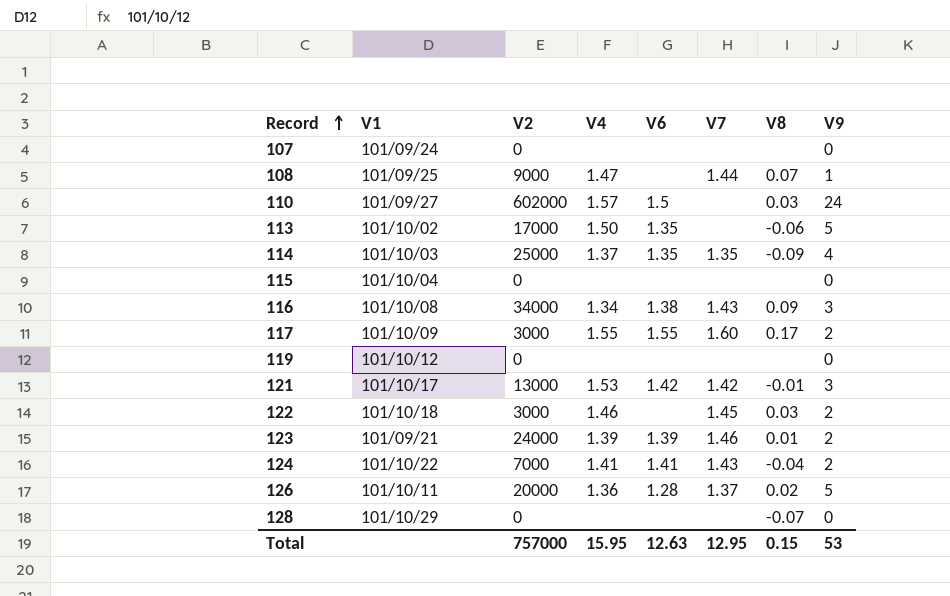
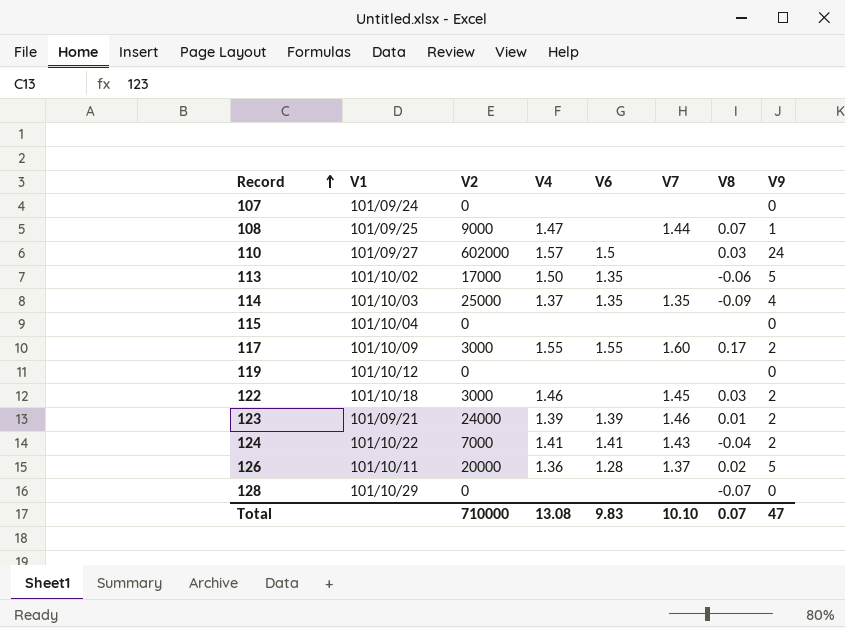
row 116: 101/10/08 | 34000 | 1.34 | 1.38 | 1.43 | 0.09 | 3 -> none
row 121: 101/10/17 | 13000 | 1.53 | 1.42 | 1.42 | -0.01 | 3 -> none
Total | V2: 757000 -> 710000
Total | V4: 15.95 -> 13.08
Total | V6: 12.63 -> 9.83
Total | V7: 12.95 -> 10.10
Total | V8: 0.15 -> 0.07
Total | V9: 53 -> 47

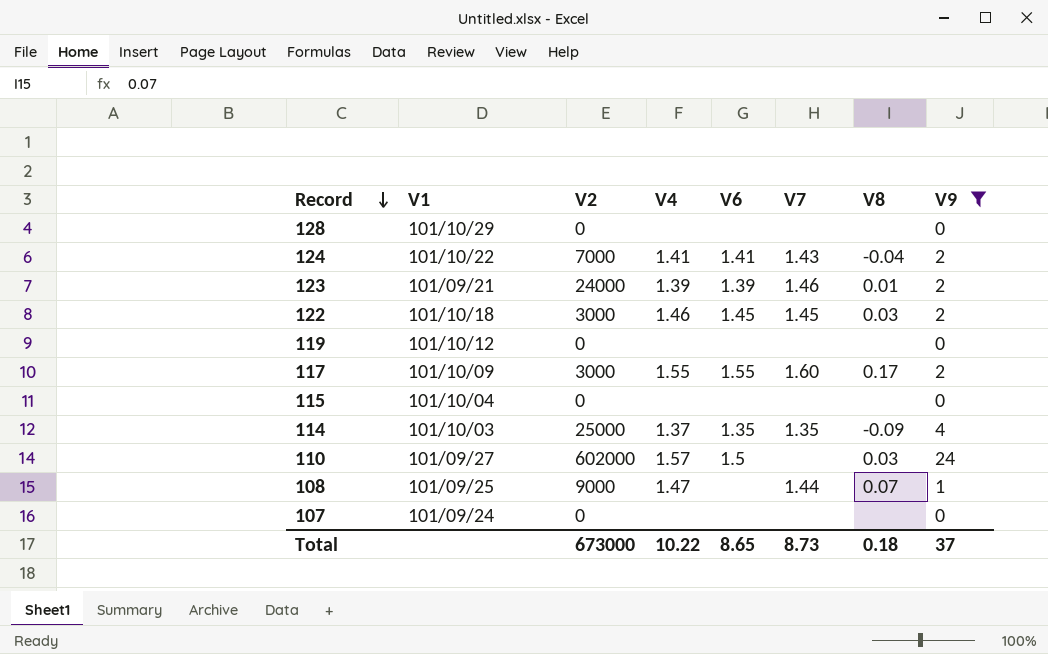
filter: none -> V9 != 5
row order: Record ascending -> Record descending
128 | V8: -0.07 -> none
122 | V6: none -> 1.45
Total | V2: 710000 -> 673000
Total | V4: 13.08 -> 10.22
Total | V6: 9.83 -> 8.65
Total | V7: 10.10 -> 8.73
Total | V8: 0.07 -> 0.18
Total | V9: 47 -> 37

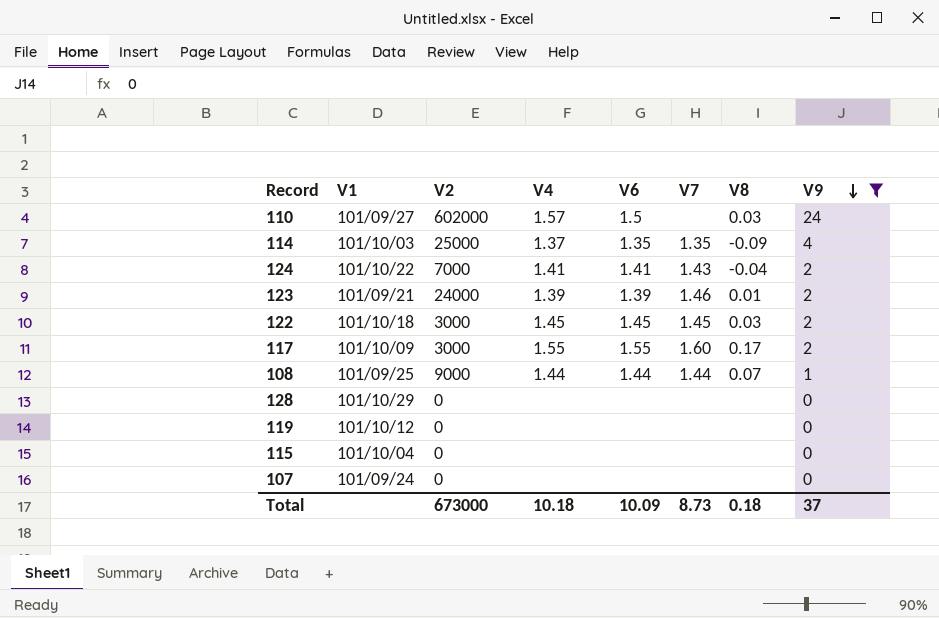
row order: Record descending -> V9 descending
122 | V4: 1.46 -> 1.45
108 | V4: 1.47 -> 1.44
108 | V6: none -> 1.44
Total | V4: 10.22 -> 10.18
Total | V6: 8.65 -> 10.09

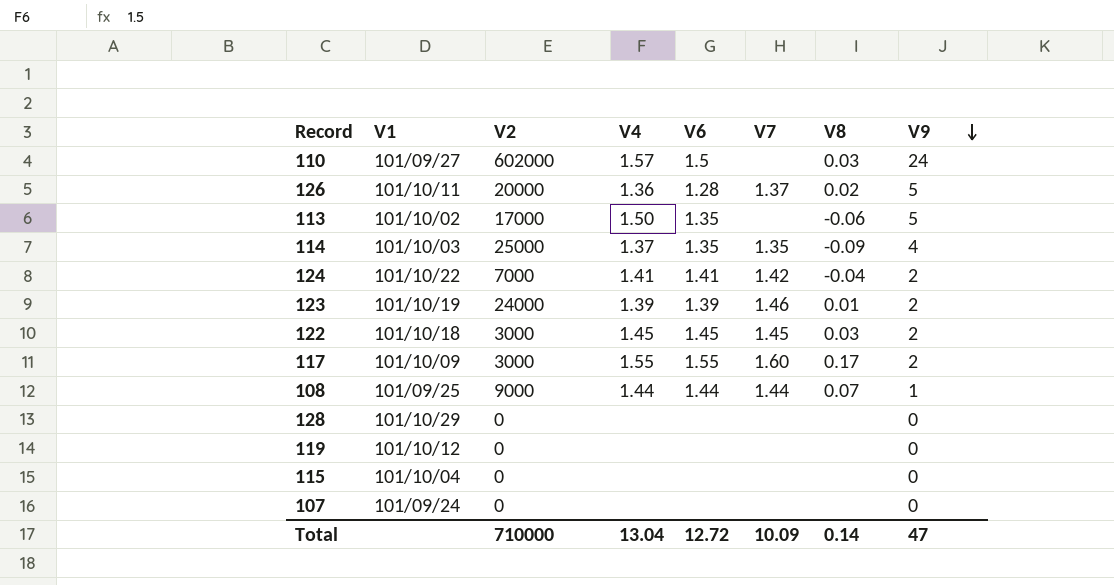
filter: V9 != 5 -> none
124 | V7: 1.43 -> 1.42
123 | V1: 101/09/21 -> 101/10/19
Total | V2: 673000 -> 710000
Total | V4: 10.18 -> 13.04
Total | V6: 10.09 -> 12.72
Total | V7: 8.73 -> 10.09
Total | V8: 0.18 -> 0.14
Total | V9: 37 -> 47

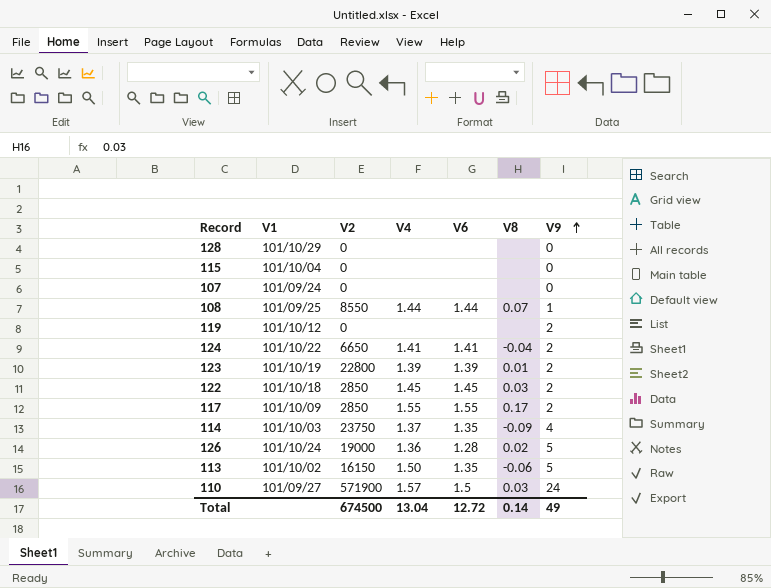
row order: V9 descending -> V9 ascending
column V7 | position: 6 -> none
108 | V2: 9000 -> 8550
119 | V9: 0 -> 2
124 | V2: 7000 -> 6650
123 | V2: 24000 -> 22800
122 | V2: 3000 -> 2850
117 | V2: 3000 -> 2850
114 | V2: 25000 -> 23750
126 | V1: 101/10/11 -> 101/10/24
126 | V2: 20000 -> 19000
113 | V2: 17000 -> 16150
110 | V2: 602000 -> 571900
Total | V2: 710000 -> 674500
Total | V9: 47 -> 49

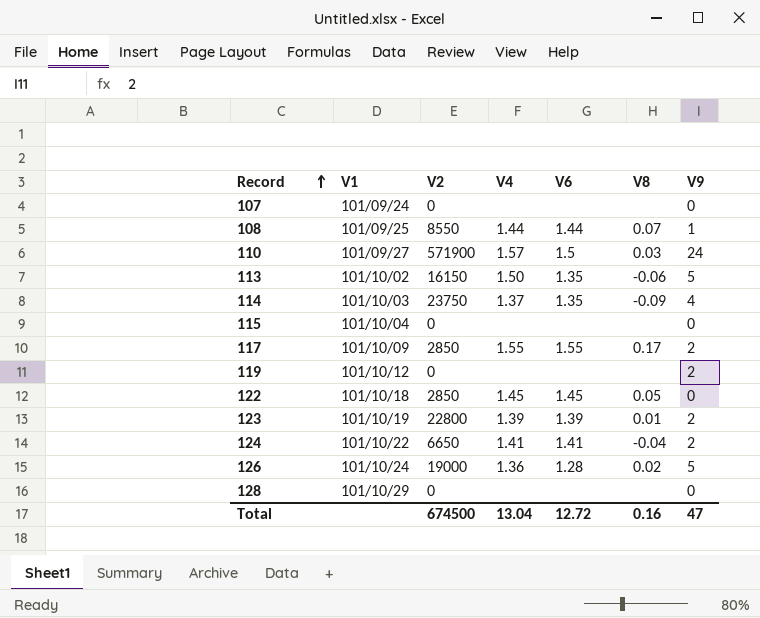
row order: V9 ascending -> Record ascending
122 | V8: 0.03 -> 0.05
122 | V9: 2 -> 0
Total | V8: 0.14 -> 0.16
Total | V9: 49 -> 47

